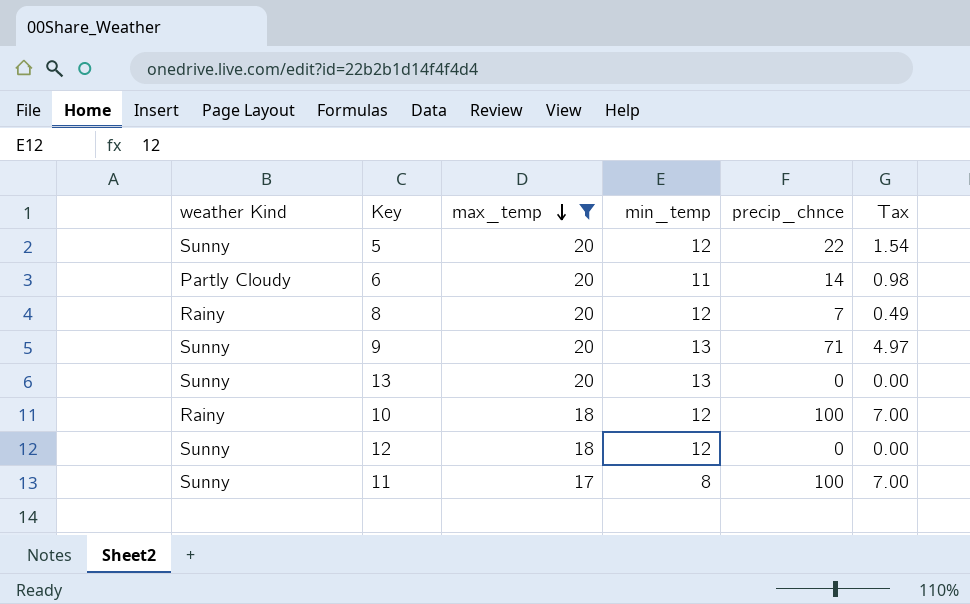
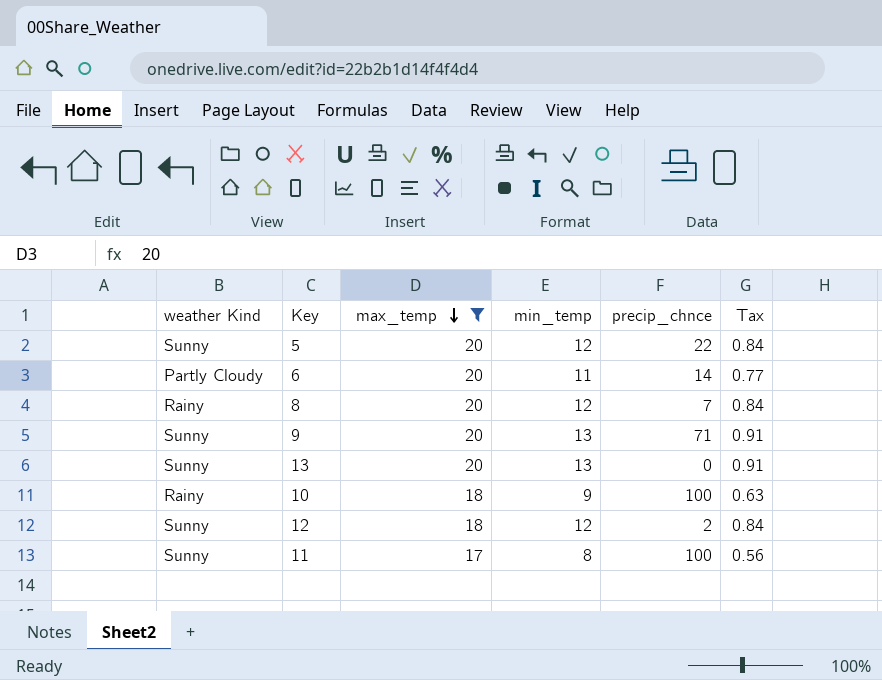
column Tax | formula: [precip_chnce] * 0.07 -> [min_temp] * 0.07
10 | min_temp: 12 -> 9
12 | precip_chnce: 0 -> 2

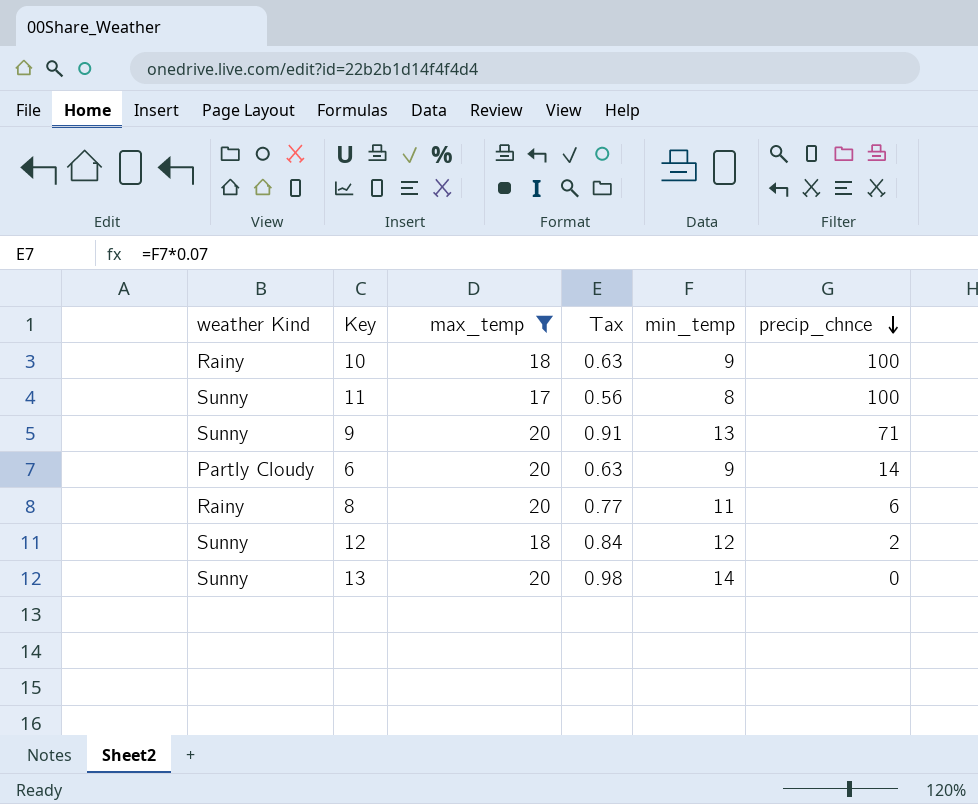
row order: max_temp descending -> precip_chnce descending
column Tax | position: 6 -> 4
row 5: Sunny | 20 | 12 | 22 | 0.84 -> none
6 | Tax: 0.77 -> 0.63
6 | min_temp: 11 -> 9
8 | Tax: 0.84 -> 0.77
8 | min_temp: 12 -> 11
8 | precip_chnce: 7 -> 6
13 | Tax: 0.91 -> 0.98
13 | min_temp: 13 -> 14

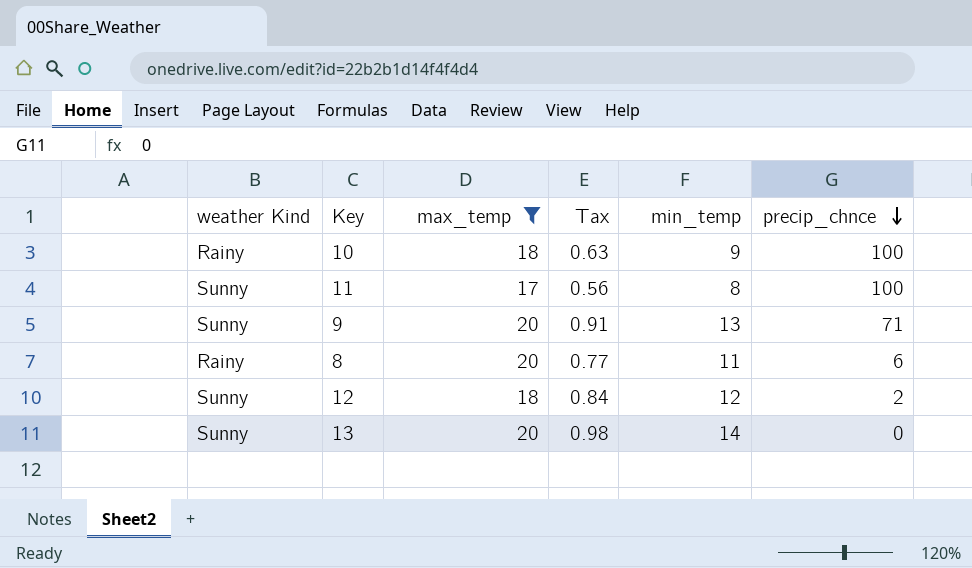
row 6: Partly Cloudy | 20 | 0.63 | 9 | 14 -> none

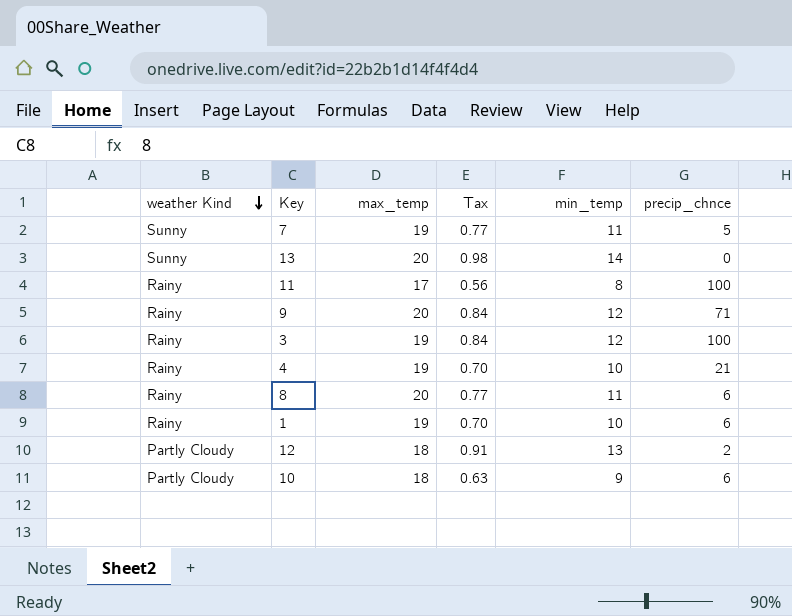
filter: max_temp != 19 -> none
row order: precip_chnce descending -> weather Kind descending
11 | weather Kind: Sunny -> Rainy
9 | weather Kind: Sunny -> Rainy
9 | Tax: 0.91 -> 0.84
9 | min_temp: 13 -> 12
12 | weather Kind: Sunny -> Partly Cloudy
12 | Tax: 0.84 -> 0.91
12 | min_temp: 12 -> 13
10 | weather Kind: Rainy -> Partly Cloudy
10 | precip_chnce: 100 -> 6

